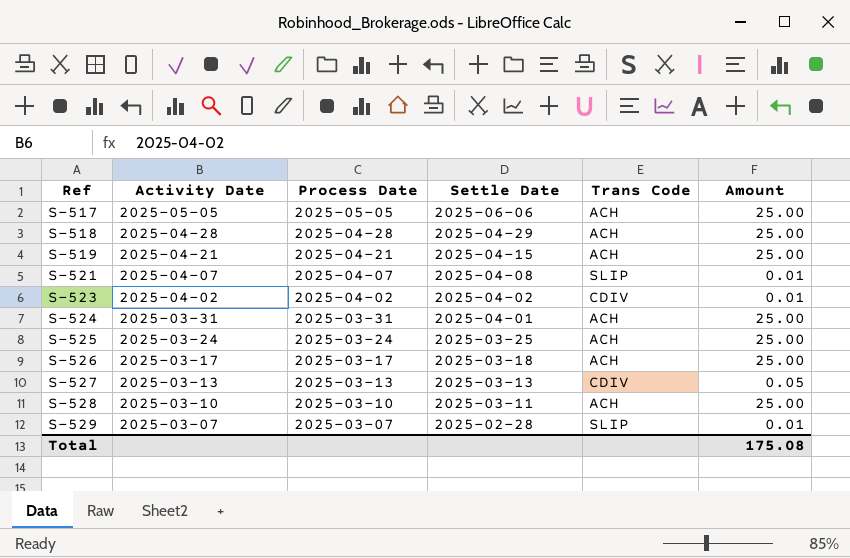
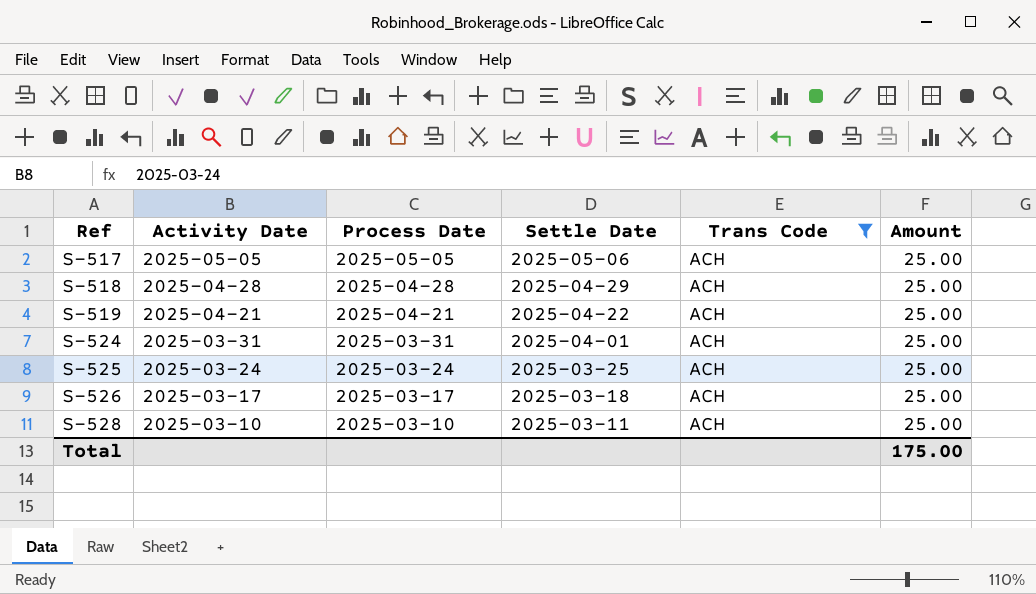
filter: none -> Trans Code = ACH
S-517 | Settle Date: 2025-06-06 -> 2025-05-06
S-519 | Settle Date: 2025-04-15 -> 2025-04-22
Total | Amount: 175.08 -> 175.00

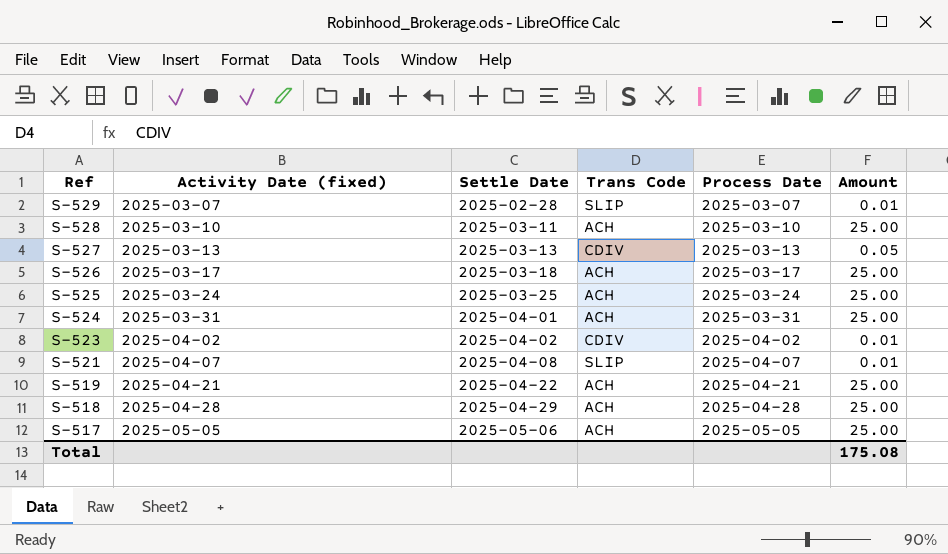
filter: Trans Code = ACH -> none
row order: Ref ascending -> Ref descending
column name: Activity Date -> Activity Date (fixed)
column Process Date | position: 3 -> 5
Total | Amount: 175.00 -> 175.08

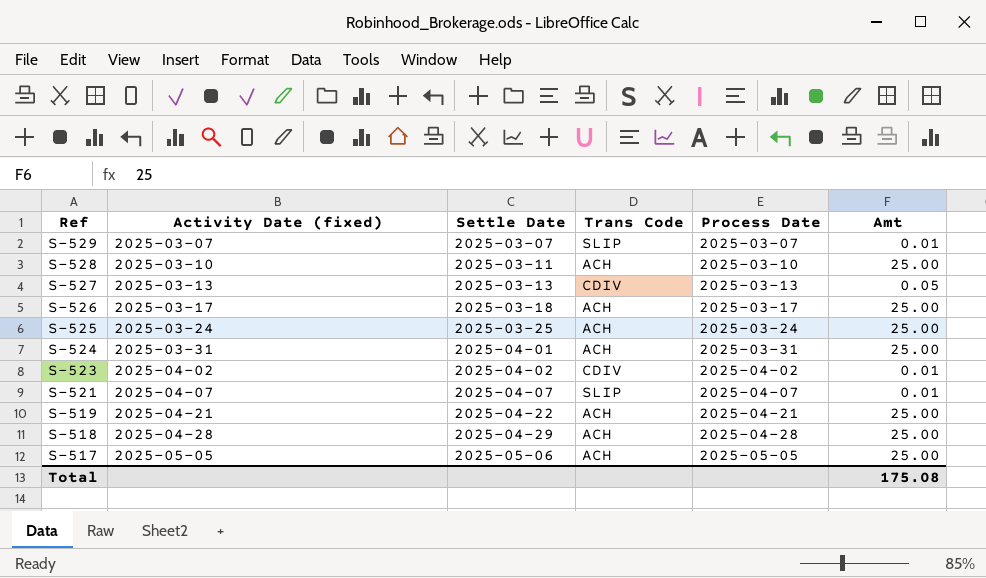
column name: Amount -> Amt
S-529 | Settle Date: 2025-02-28 -> 2025-03-07
S-521 | Settle Date: 2025-04-08 -> 2025-04-07

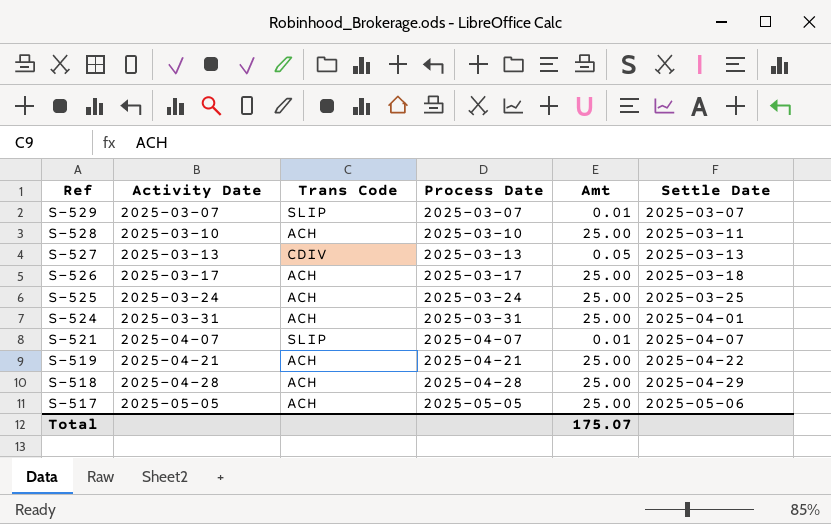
column name: Activity Date (fixed) -> Activity Date
column Settle Date | position: 3 -> 6
row S-523: 2025-04-02 | 2025-04-02 | CDIV | 2025-04-02 | 0.01 -> none
Total | Amt: 175.08 -> 175.07

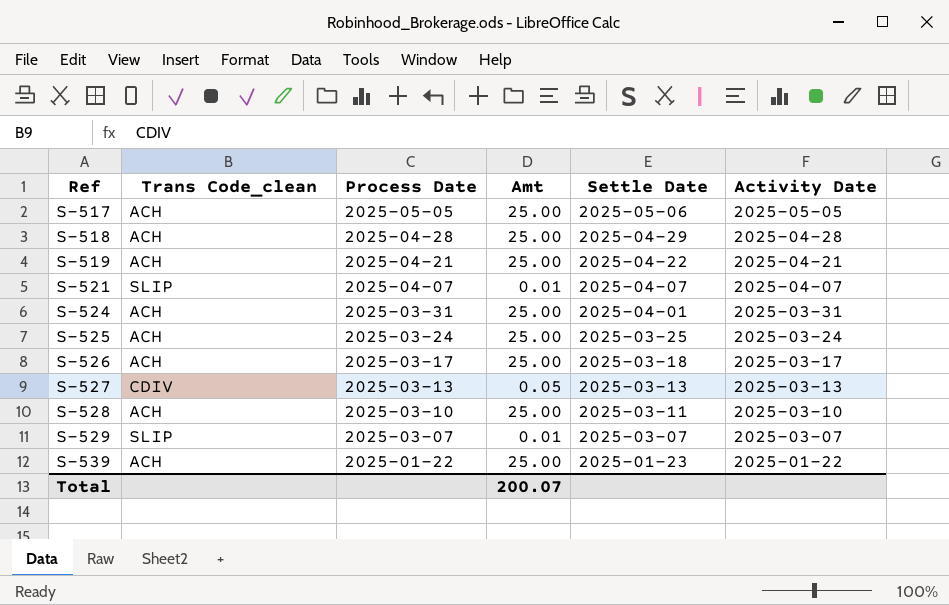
row order: Ref descending -> Ref ascending
column name: Trans Code -> Trans Code_clean
column Activity Date | position: 2 -> 6
row S-539: none -> ACH | 2025-01-22 | 25.00 | 2025-01-23 | 2025-01-22
Total | Amt: 175.07 -> 200.07

